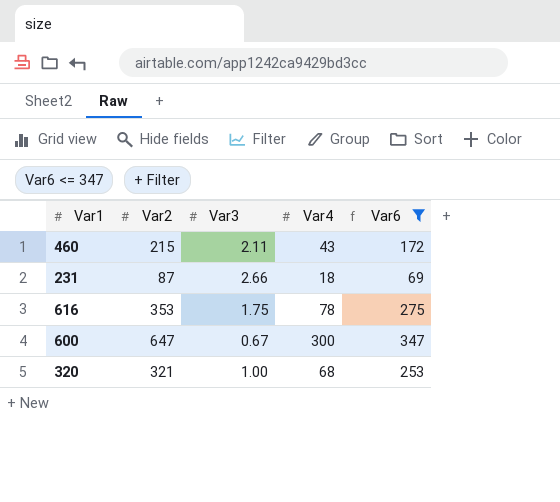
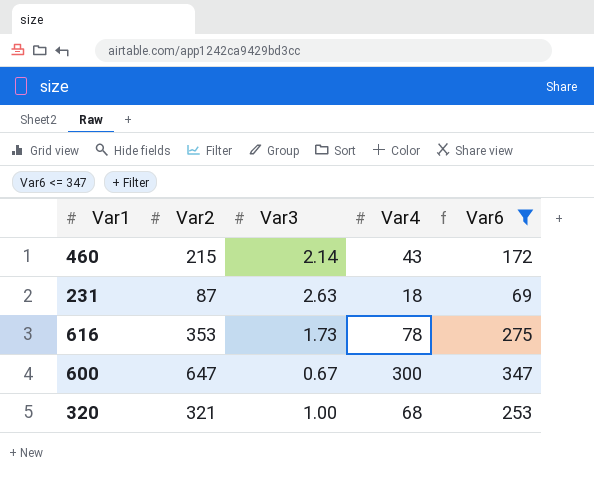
460 | Var3: 2.11 -> 2.14
231 | Var3: 2.66 -> 2.63
616 | Var3: 1.75 -> 1.73

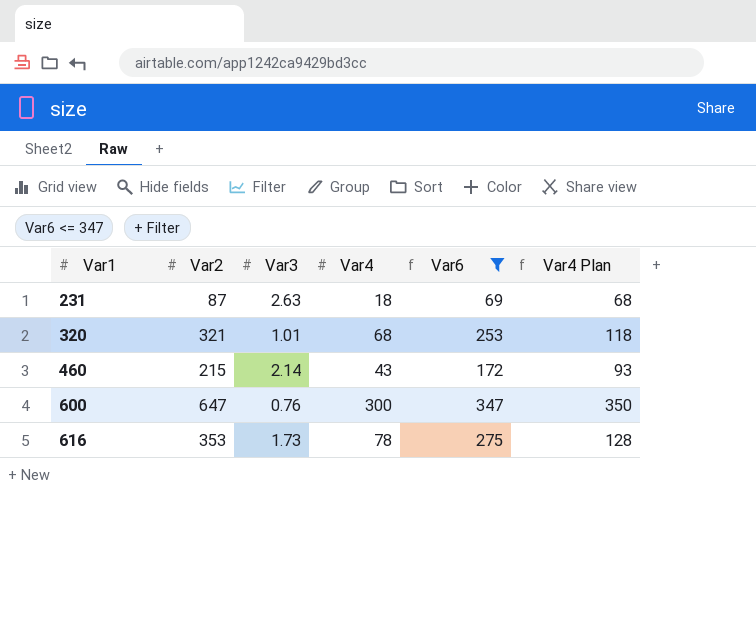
row order: none -> Var1 ascending
column Var4 Plan | formula: none -> [Var4] + 50
320 | Var3: 1.00 -> 1.01
600 | Var3: 0.67 -> 0.76

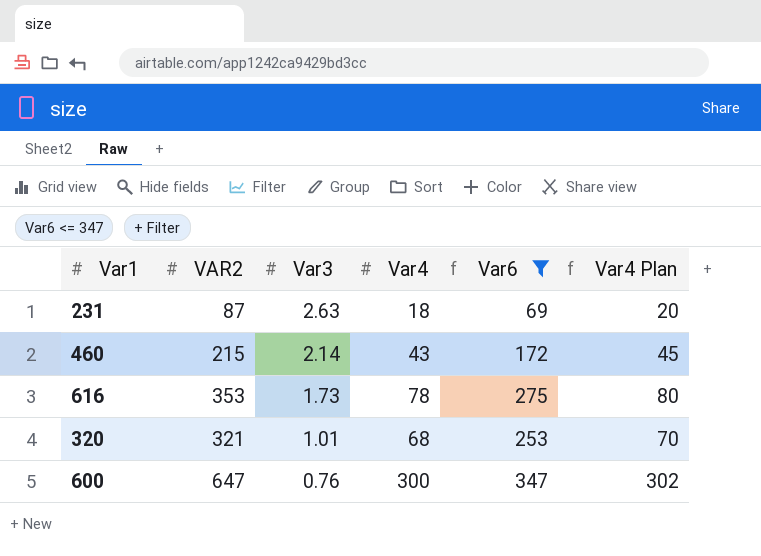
row order: Var1 ascending -> Var3 descending
column name: Var2 -> VAR2
column Var4 Plan | formula: [Var4] + 50 -> [Var4] + 2

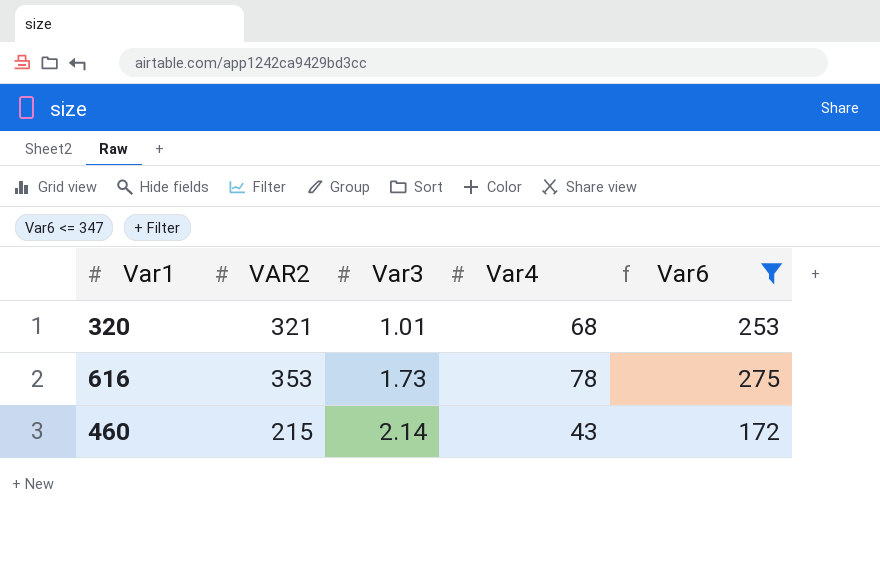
row order: Var3 descending -> Var3 ascending
column Var4 Plan | formula: [Var4] + 2 -> none
row 231: 87 | 2.63 | 18 | 69 | 20 -> none
row 600: 647 | 0.76 | 300 | 347 | 302 -> none

